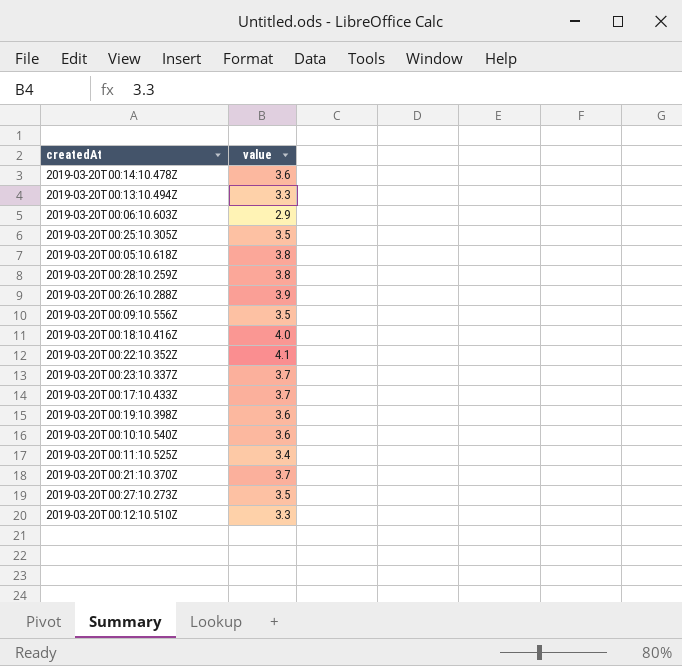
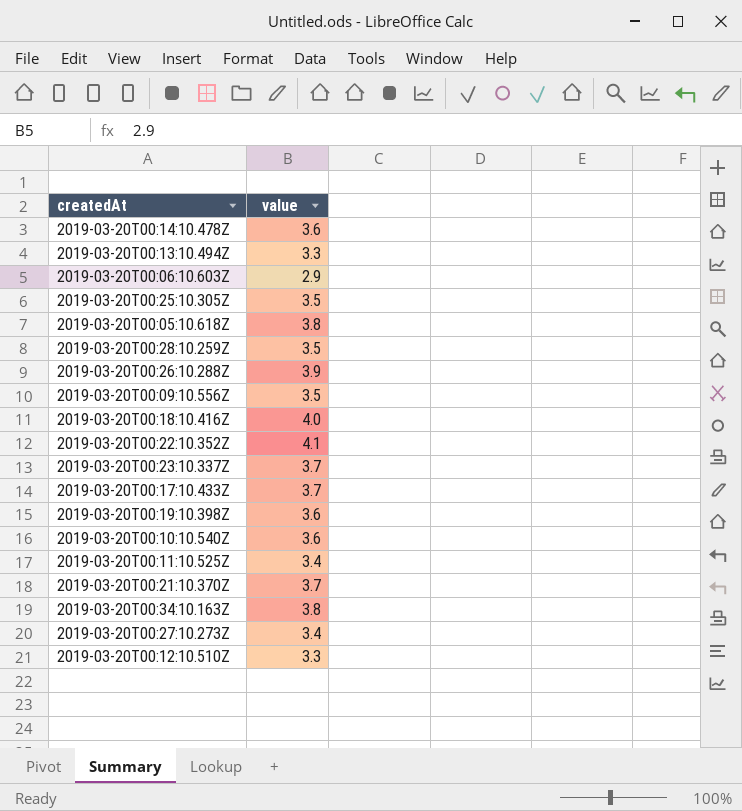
2019-03-20T00:28:10.259Z | value: 3.8 -> 3.5
row 2019-03-20T00:34:10.163Z: none -> 3.8
2019-03-20T00:27:10.273Z | value: 3.5 -> 3.4

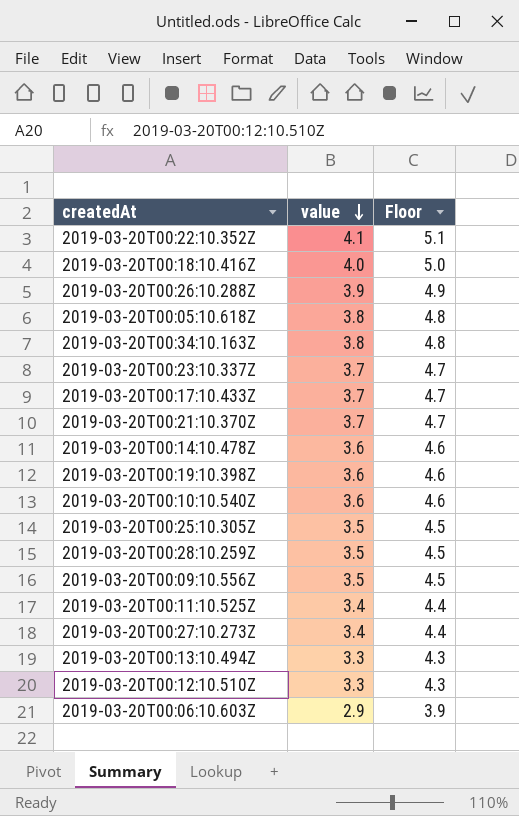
row order: none -> value descending
column Floor | formula: none -> [value] + 1

